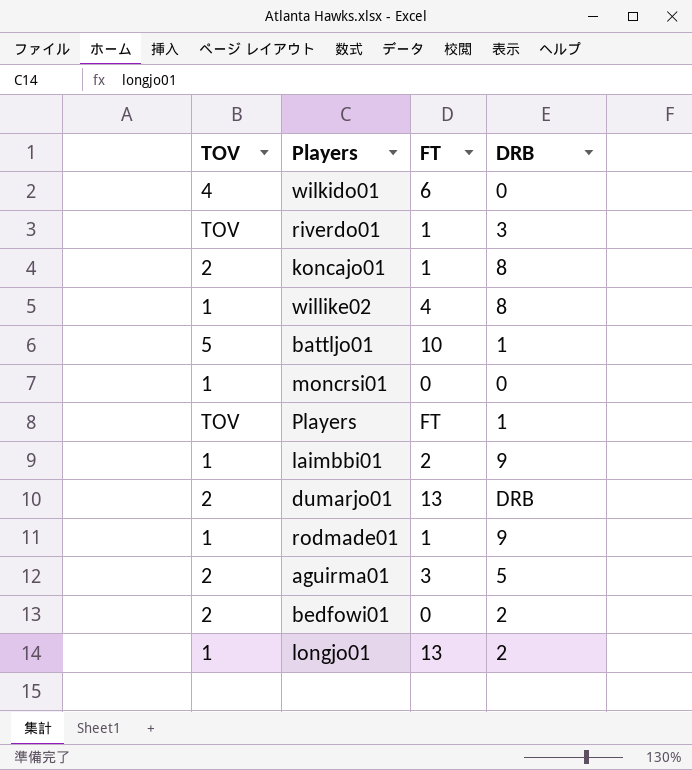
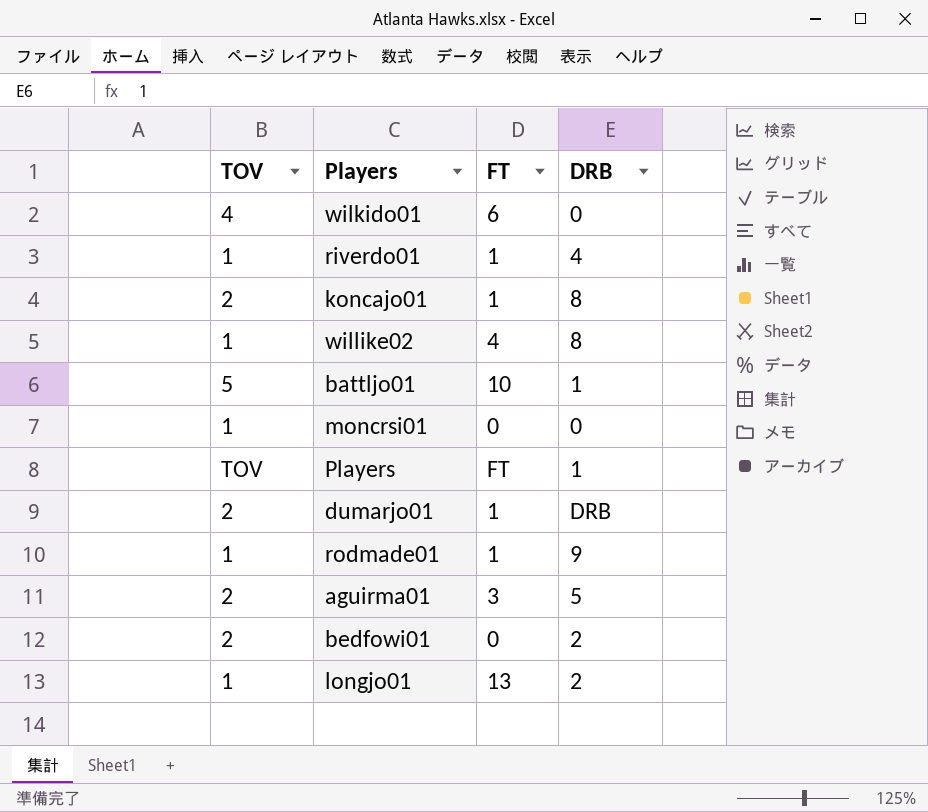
row laimbbi01: 1 | 2 | 9 -> none
riverdo01 | TOV: TOV -> 1
riverdo01 | DRB: 3 -> 4
dumarjo01 | FT: 13 -> 1

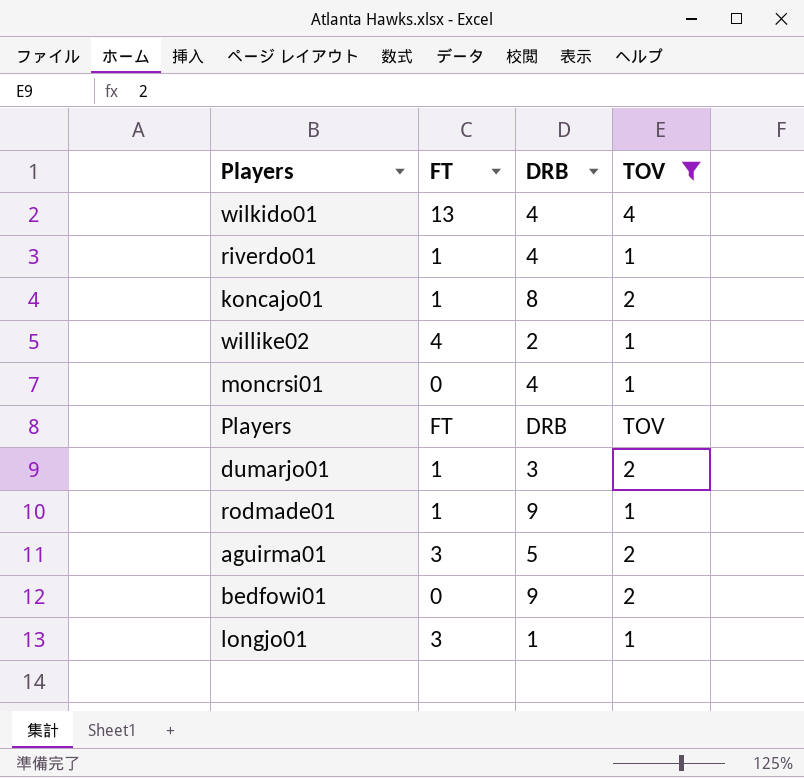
filter: none -> TOV != 5
column TOV | position: 1 -> 4
wilkido01 | FT: 6 -> 13
wilkido01 | DRB: 0 -> 4
willike02 | DRB: 8 -> 2
moncrsi01 | DRB: 0 -> 4
Players | DRB: 1 -> DRB
dumarjo01 | DRB: DRB -> 3
bedfowi01 | DRB: 2 -> 9
longjo01 | FT: 13 -> 3
longjo01 | DRB: 2 -> 1

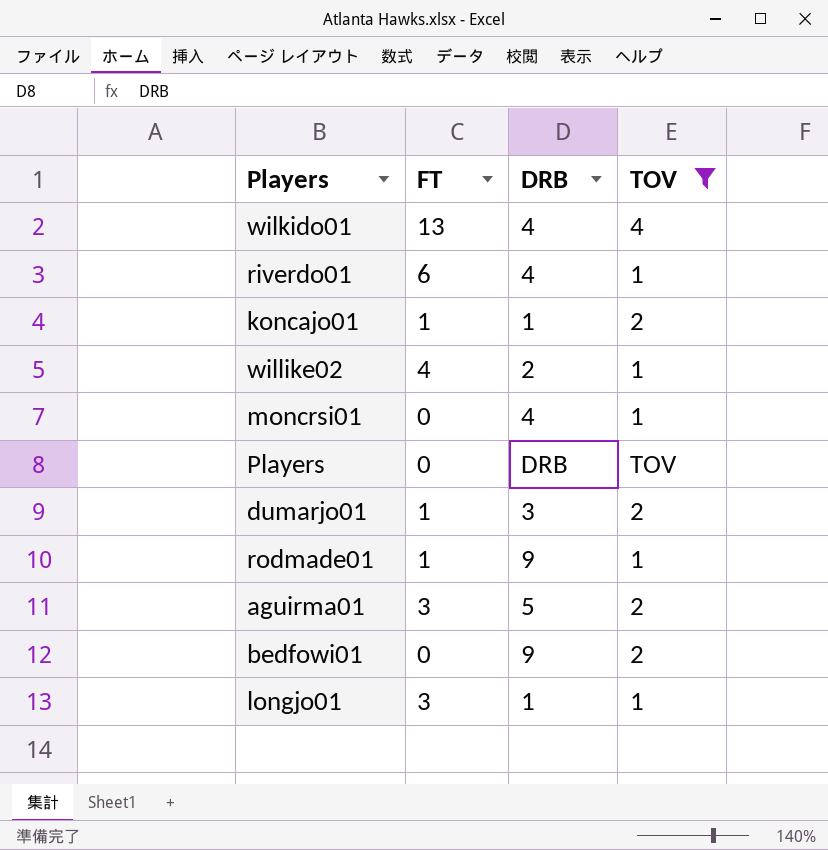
riverdo01 | FT: 1 -> 6
koncajo01 | DRB: 8 -> 1
Players | FT: FT -> 0

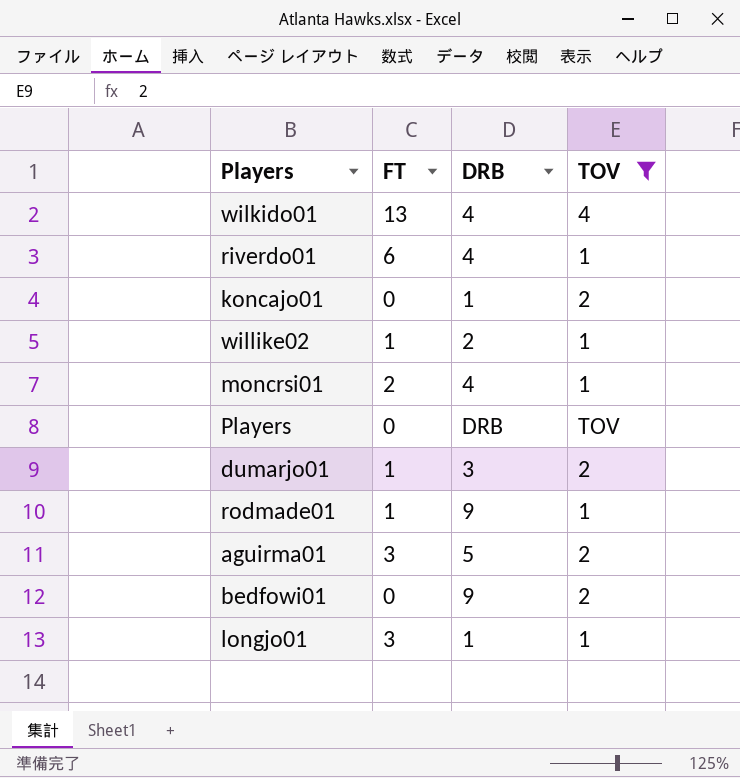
koncajo01 | FT: 1 -> 0
willike02 | FT: 4 -> 1
moncrsi01 | FT: 0 -> 2

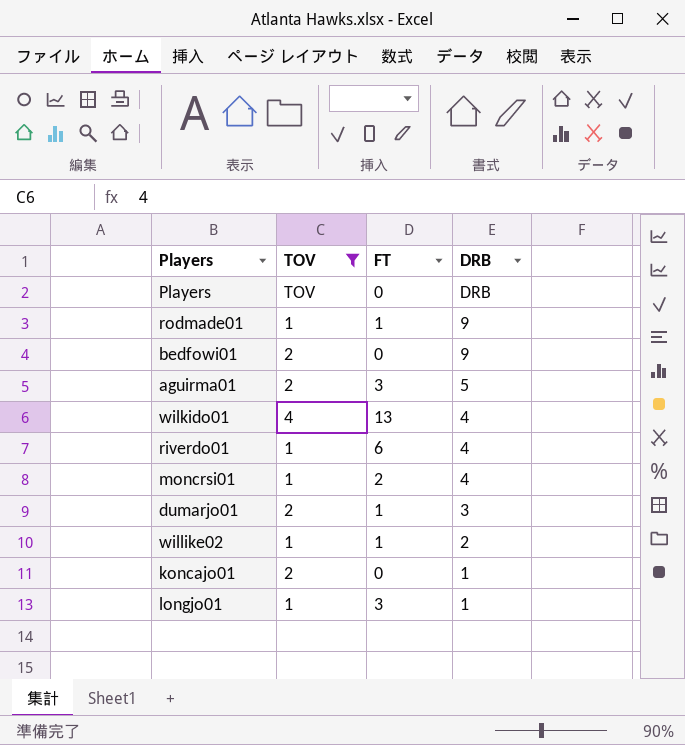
row order: none -> DRB descending
column TOV | position: 4 -> 2

